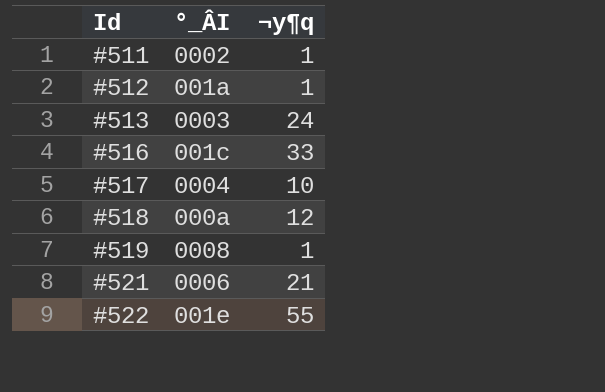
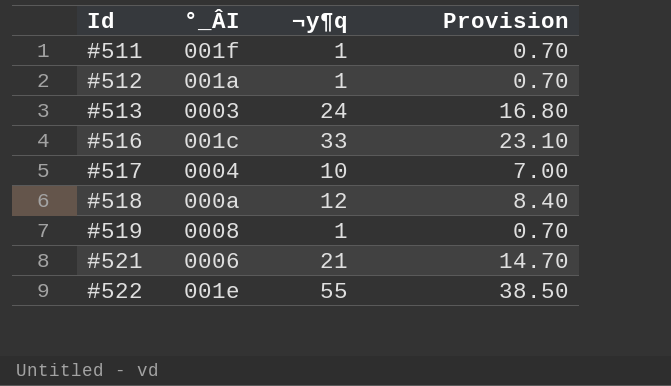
column Provision | formula: none -> [¬y¶q] * 0.7
#511 | °_ÂI: 0002 -> 001f

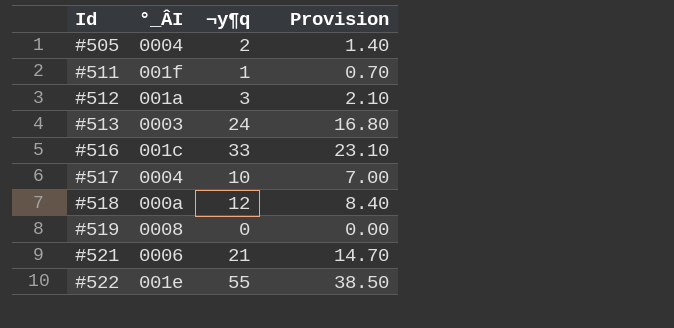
row #505: none -> 0004 | 2 | 1.40
#512 | ¬y¶q: 1 -> 3
#512 | Provision: 0.70 -> 2.10
#519 | ¬y¶q: 1 -> 0
#519 | Provision: 0.70 -> 0.00

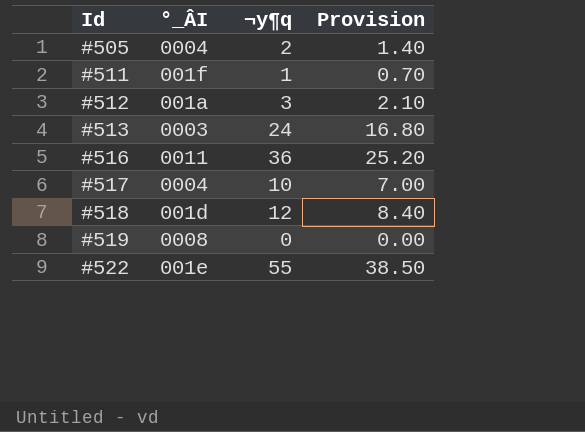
row #521: 0006 | 21 | 14.70 -> none
#516 | °_ÂI: 001c -> 0011
#516 | ¬y¶q: 33 -> 36
#516 | Provision: 23.10 -> 25.20
#518 | °_ÂI: 000a -> 001d

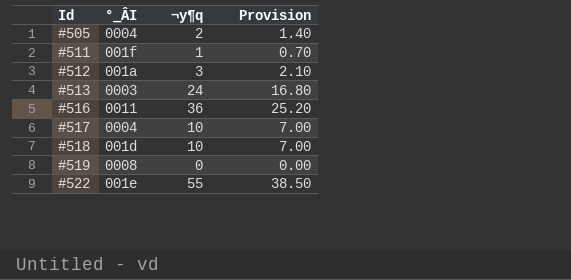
#518 | ¬y¶q: 12 -> 10
#518 | Provision: 8.40 -> 7.00

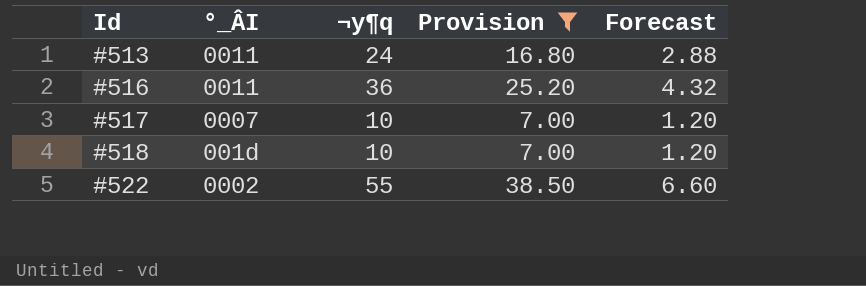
filter: none -> Provision >= 7.00
column Forecast | formula: none -> [¬y¶q] * 0.12
#513 | °_ÂI: 0003 -> 0011
#517 | °_ÂI: 0004 -> 0007
#522 | °_ÂI: 001e -> 0002

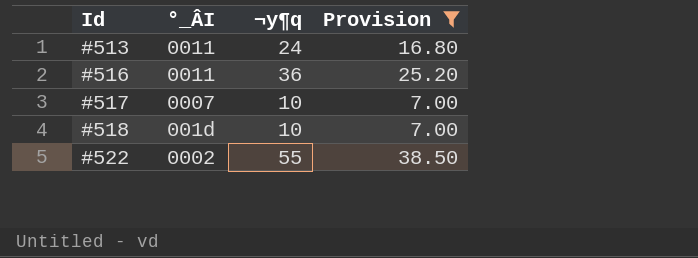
column Forecast | formula: [¬y¶q] * 0.12 -> none

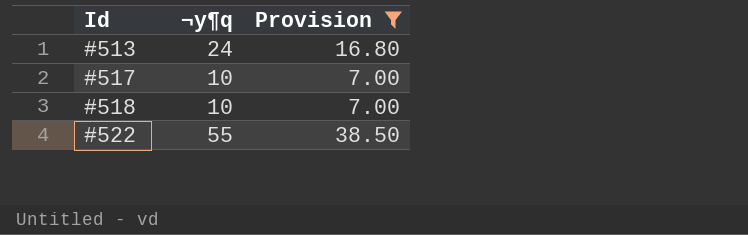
column °_ÂI | position: 2 -> none
row #516: 0011 | 36 | 25.20 -> none

